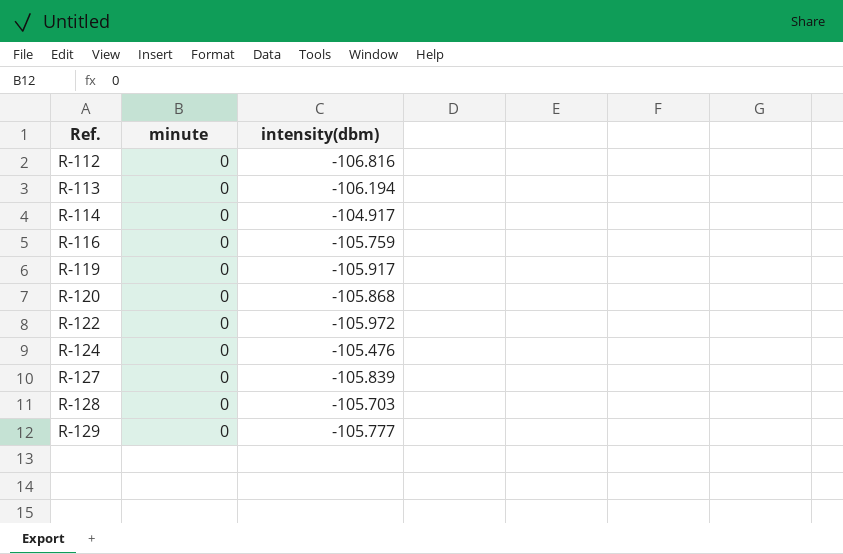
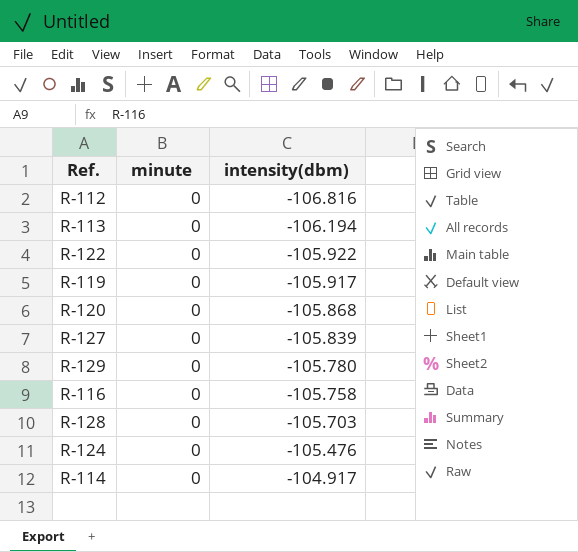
row order: Ref. ascending -> intensity(dbm) ascending
R-122 | intensity(dbm): -105.972 -> -105.922
R-129 | intensity(dbm): -105.777 -> -105.780
R-116 | intensity(dbm): -105.759 -> -105.758

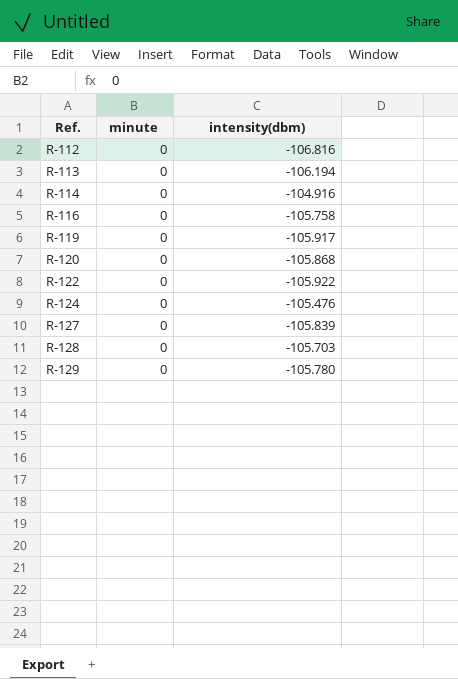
row order: intensity(dbm) ascending -> Ref. ascending
R-114 | intensity(dbm): -104.917 -> -104.916

